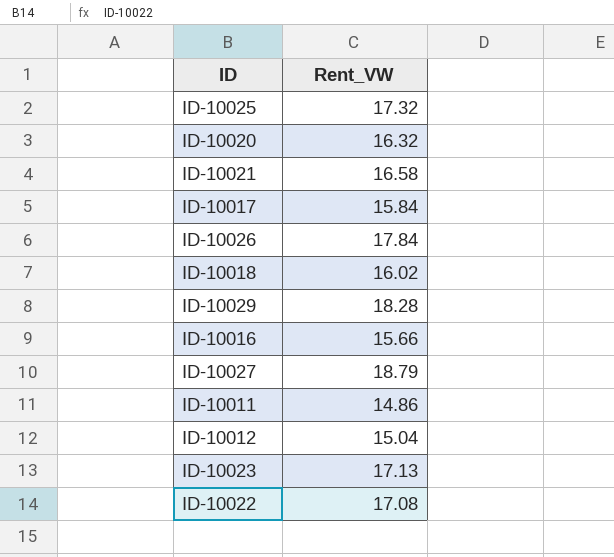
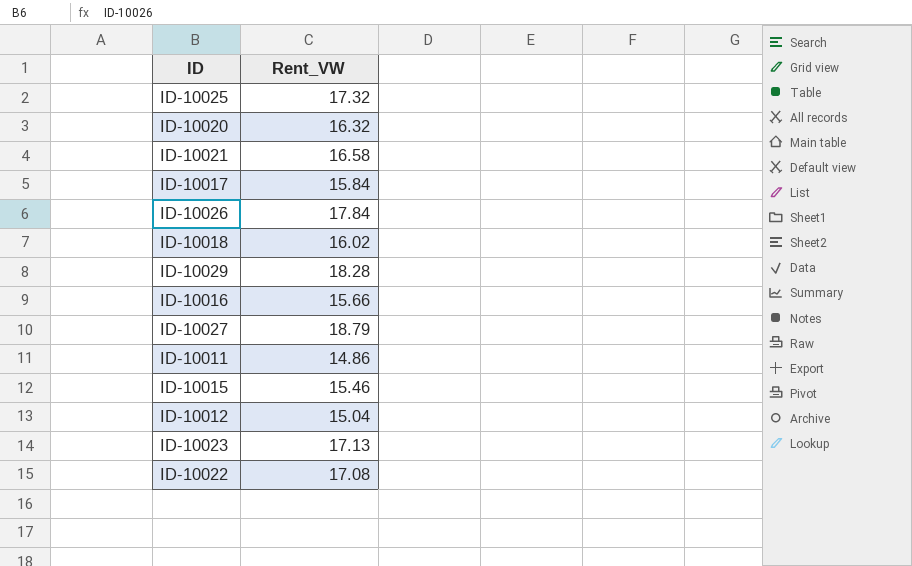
row ID-10015: none -> 15.46

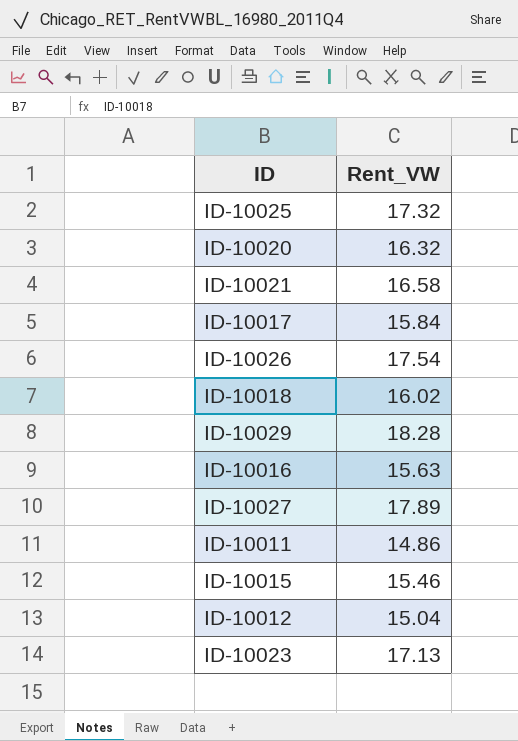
row ID-10022: 17.08 -> none
ID-10026 | Rent_VW: 17.84 -> 17.54
ID-10016 | Rent_VW: 15.66 -> 15.63
ID-10027 | Rent_VW: 18.79 -> 17.89

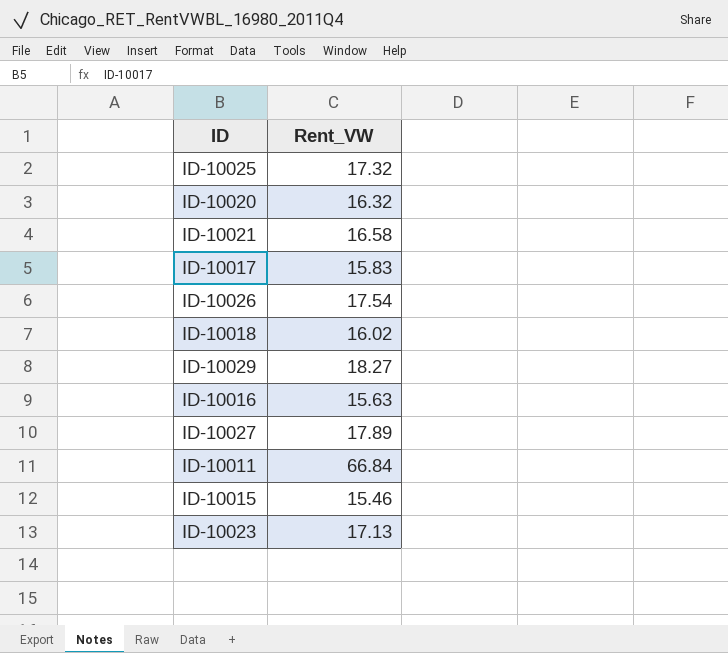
row ID-10012: 15.04 -> none
ID-10017 | Rent_VW: 15.84 -> 15.83
ID-10029 | Rent_VW: 18.28 -> 18.27
ID-10011 | Rent_VW: 14.86 -> 66.84

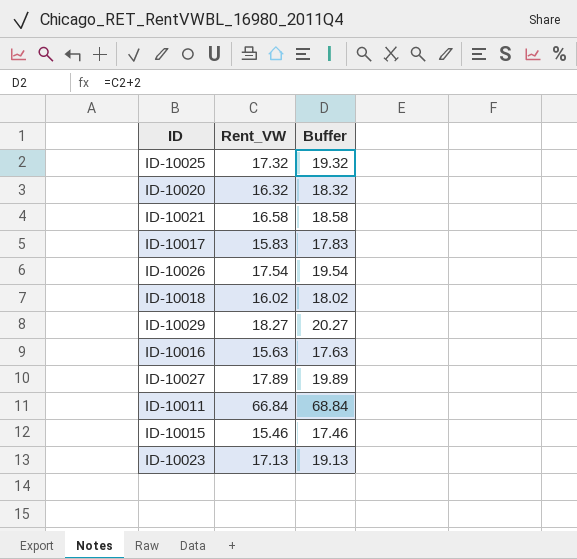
column Buffer | formula: none -> [Rent_VW] + 2

